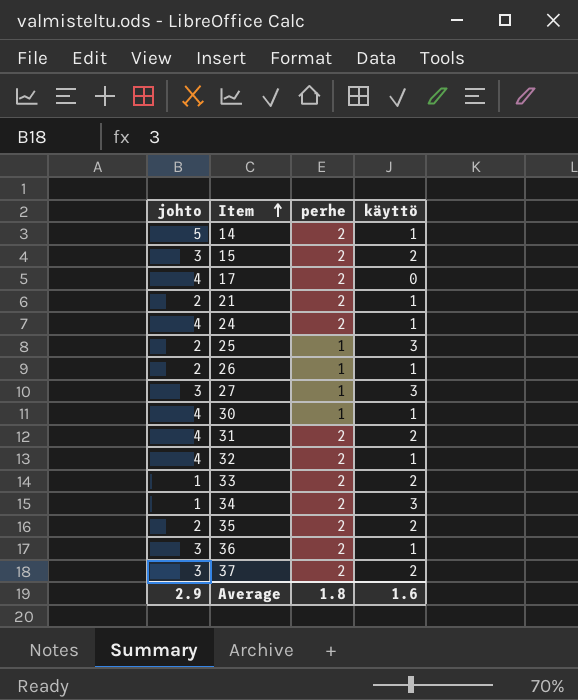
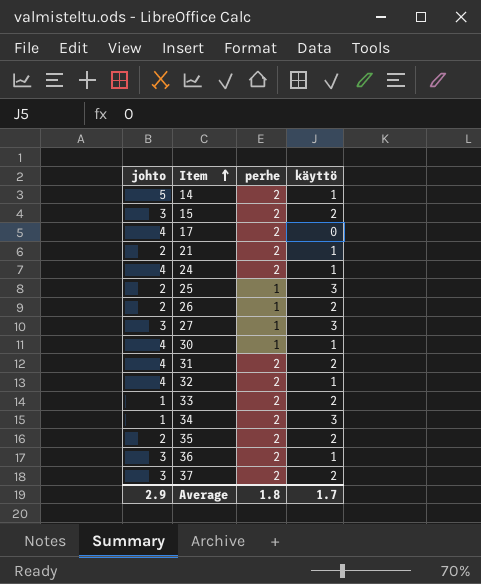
26 | käyttö: 1 -> 2
Average | käyttö: 1.6 -> 1.7

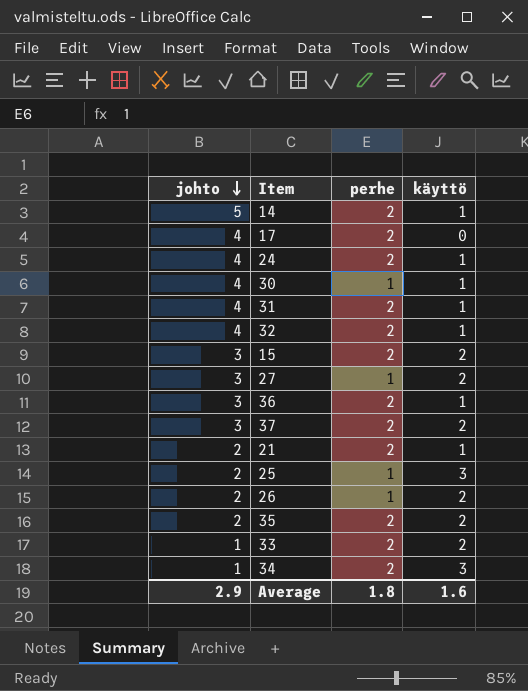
row order: Item ascending -> johto descending
31 | käyttö: 2 -> 1
27 | käyttö: 3 -> 2
Average | käyttö: 1.7 -> 1.6

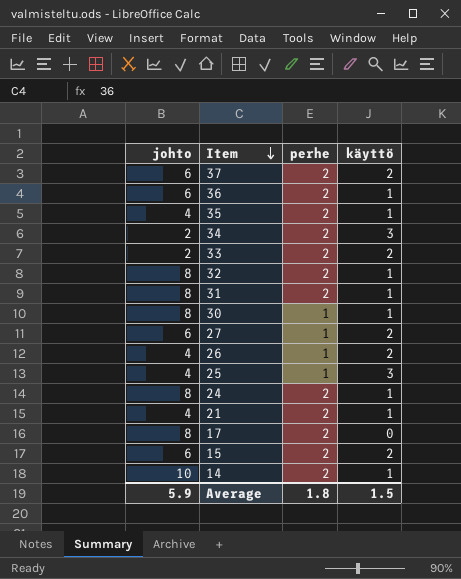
row order: johto descending -> Item descending
37 | johto: 3 -> 6
36 | johto: 3 -> 6
35 | johto: 2 -> 4
35 | käyttö: 2 -> 1
34 | johto: 1 -> 2
33 | johto: 1 -> 2
32 | johto: 4 -> 8
31 | johto: 4 -> 8
30 | johto: 4 -> 8
27 | johto: 3 -> 6
26 | johto: 2 -> 4
25 | johto: 2 -> 4
24 | johto: 4 -> 8
21 | johto: 2 -> 4
17 | johto: 4 -> 8
15 | johto: 3 -> 6
14 | johto: 5 -> 10
Average | johto: 2.9 -> 5.9
Average | käyttö: 1.6 -> 1.5

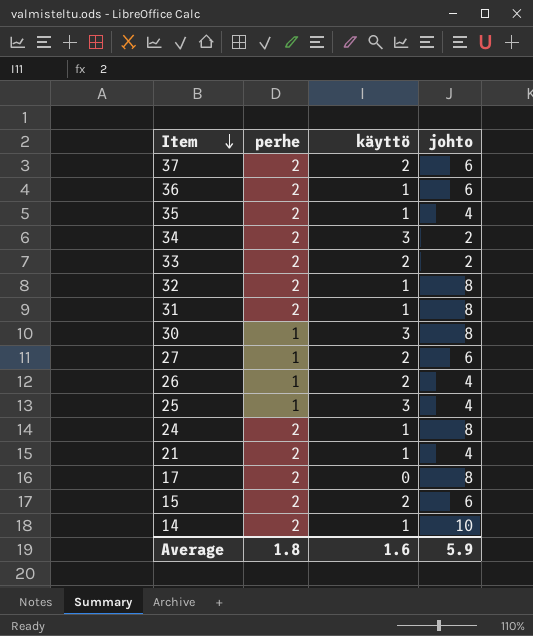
column johto | position: 1 -> 4
30 | käyttö: 1 -> 3
Average | käyttö: 1.5 -> 1.6

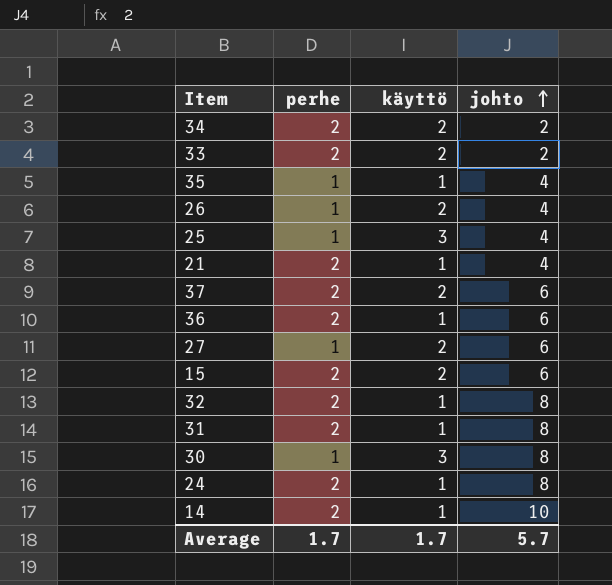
row order: Item descending -> johto ascending
row 17: 2 | 0 | 8 -> none
34 | käyttö: 3 -> 2
35 | perhe: 2 -> 1
Average | perhe: 1.8 -> 1.7
Average | käyttö: 1.6 -> 1.7
Average | johto: 5.9 -> 5.7

